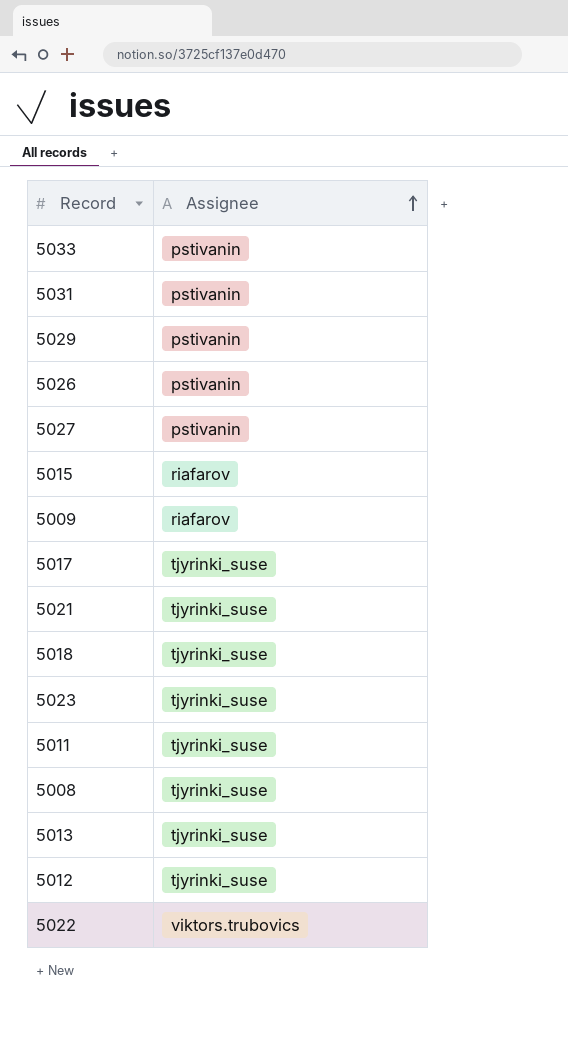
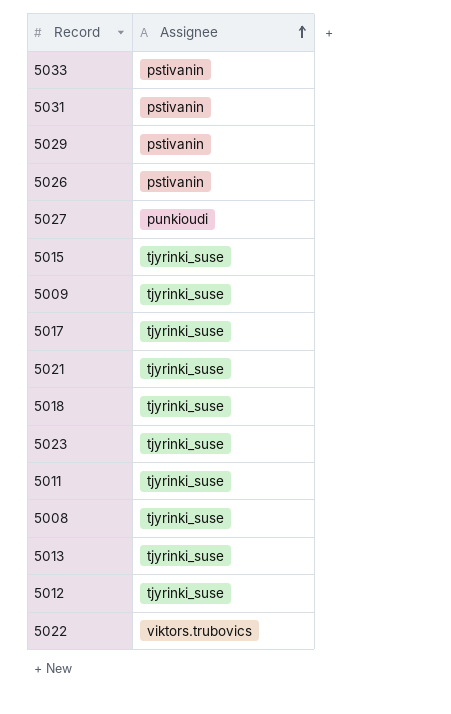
5027 | Assignee: pstivanin -> punkioudi
5015 | Assignee: riafarov -> tjyrinki_suse
5009 | Assignee: riafarov -> tjyrinki_suse

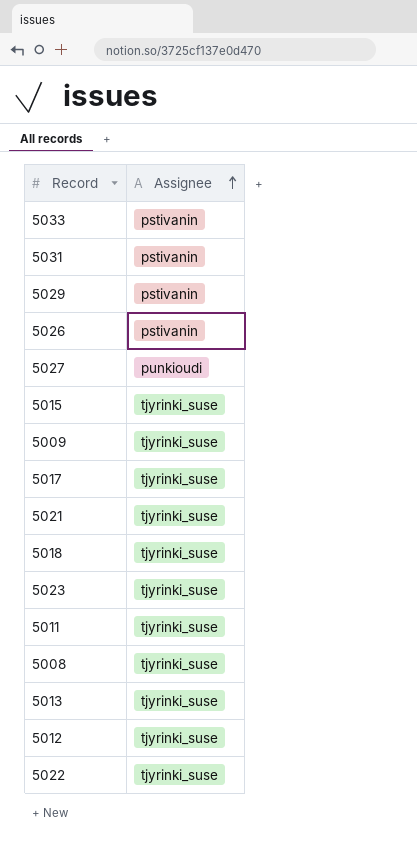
5022 | Assignee: viktors.trubovics -> tjyrinki_suse

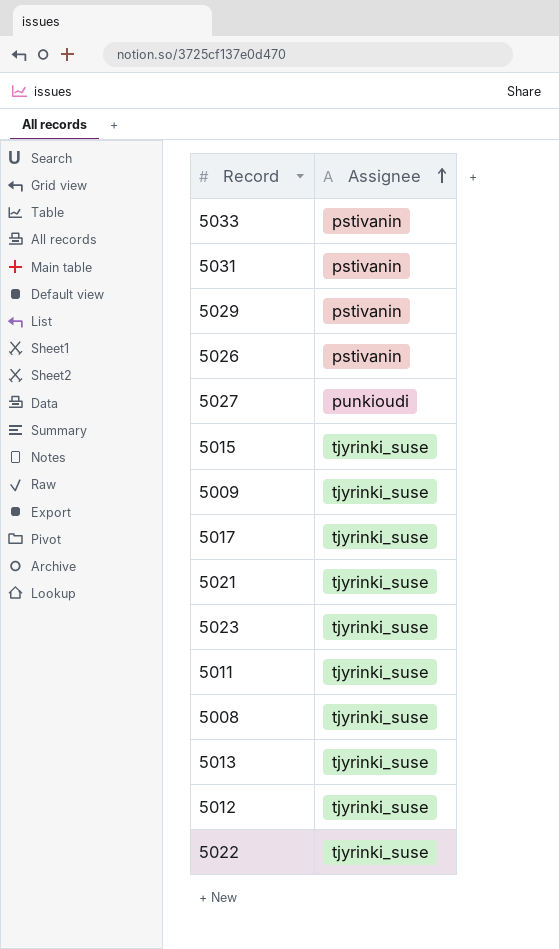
row 5018: tjyrinki_suse -> none

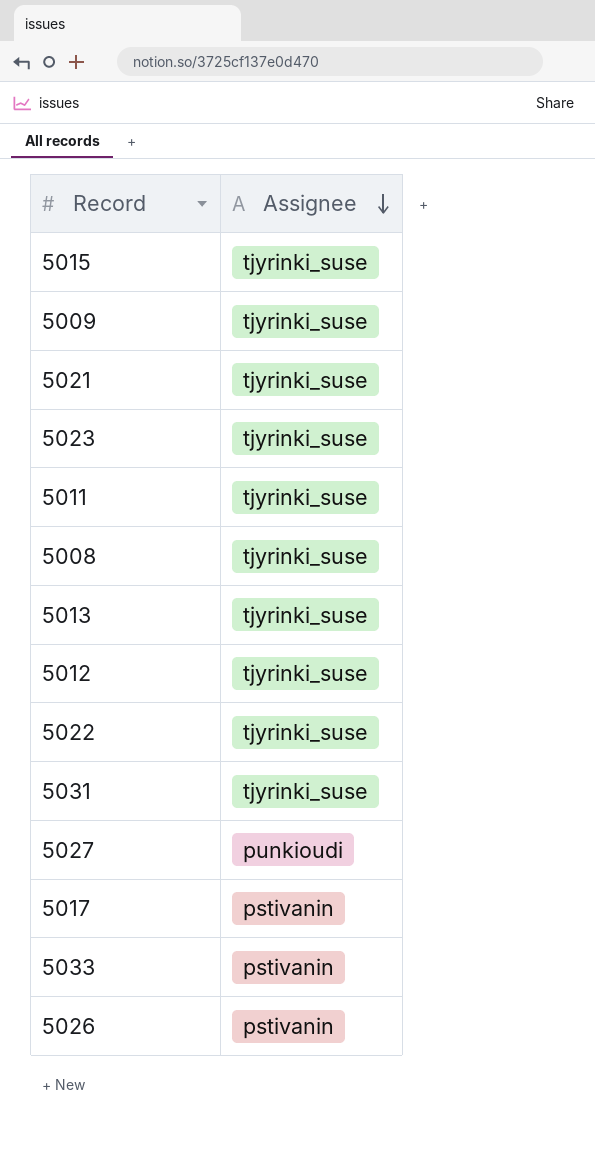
row order: Assignee ascending -> Assignee descending
row 5029: pstivanin -> none
5031 | Assignee: pstivanin -> tjyrinki_suse
5017 | Assignee: tjyrinki_suse -> pstivanin

